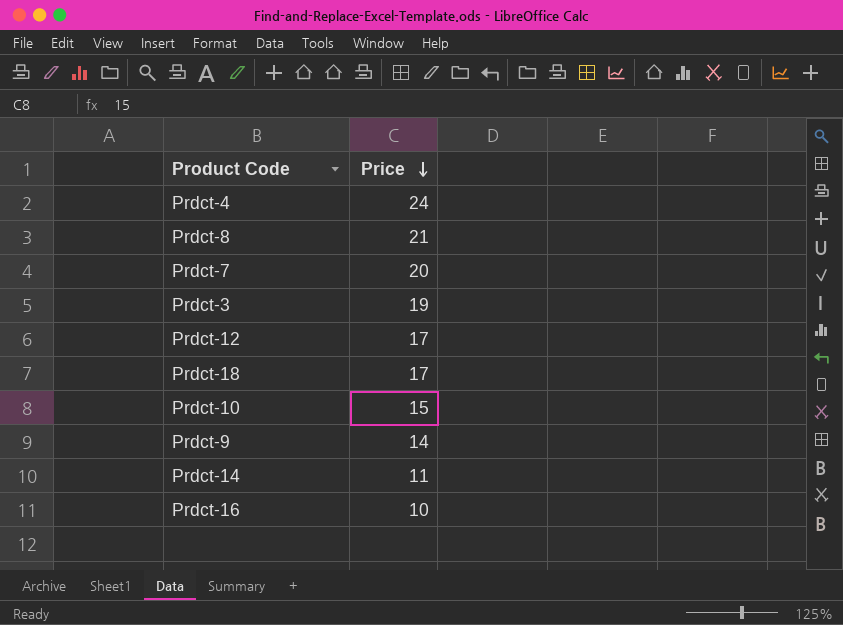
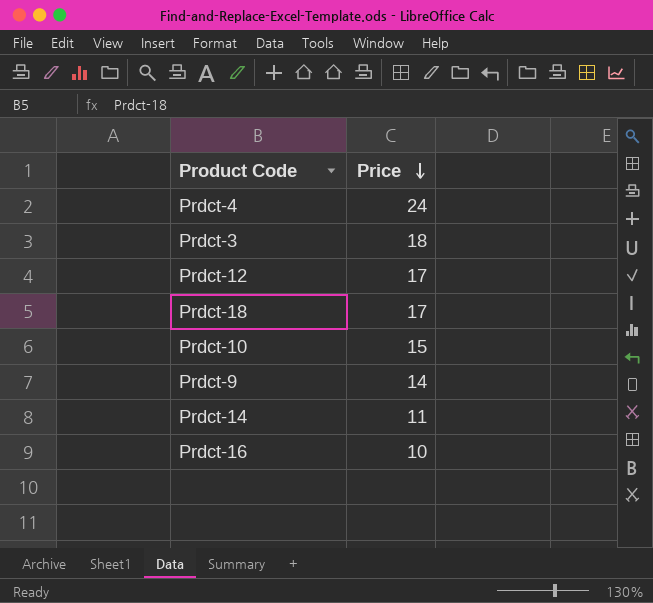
row Prdct-8: 21 -> none
row Prdct-7: 20 -> none
Prdct-3 | Price: 19 -> 18

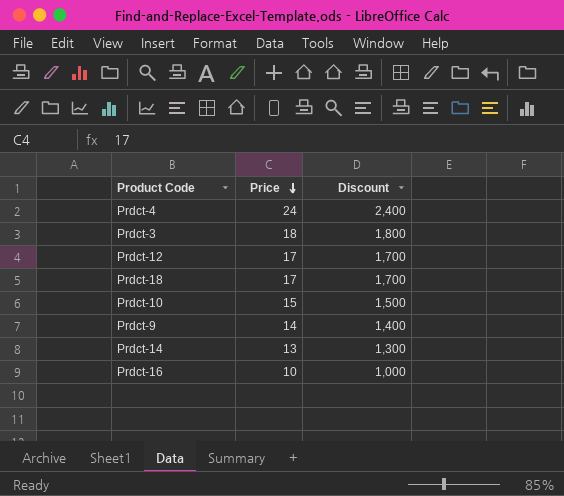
column Discount | formula: none -> [Price] * 100
Prdct-14 | Price: 11 -> 13

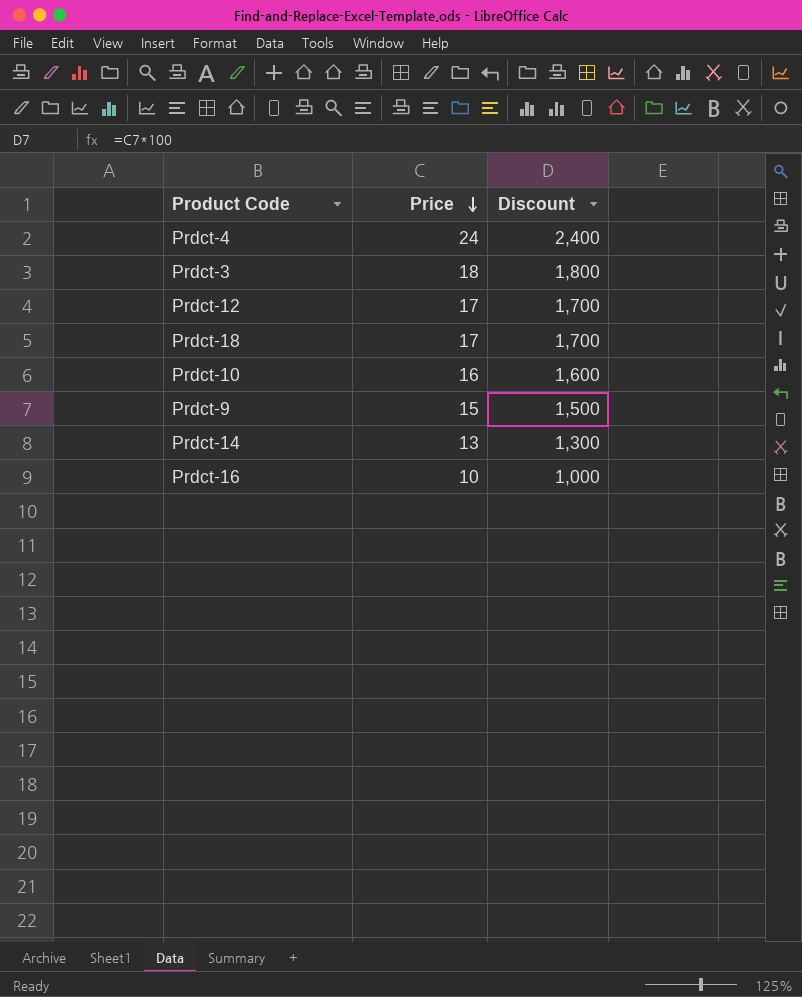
Prdct-10 | Price: 15 -> 16
Prdct-10 | Discount: 1,500 -> 1,600
Prdct-9 | Price: 14 -> 15
Prdct-9 | Discount: 1,400 -> 1,500

